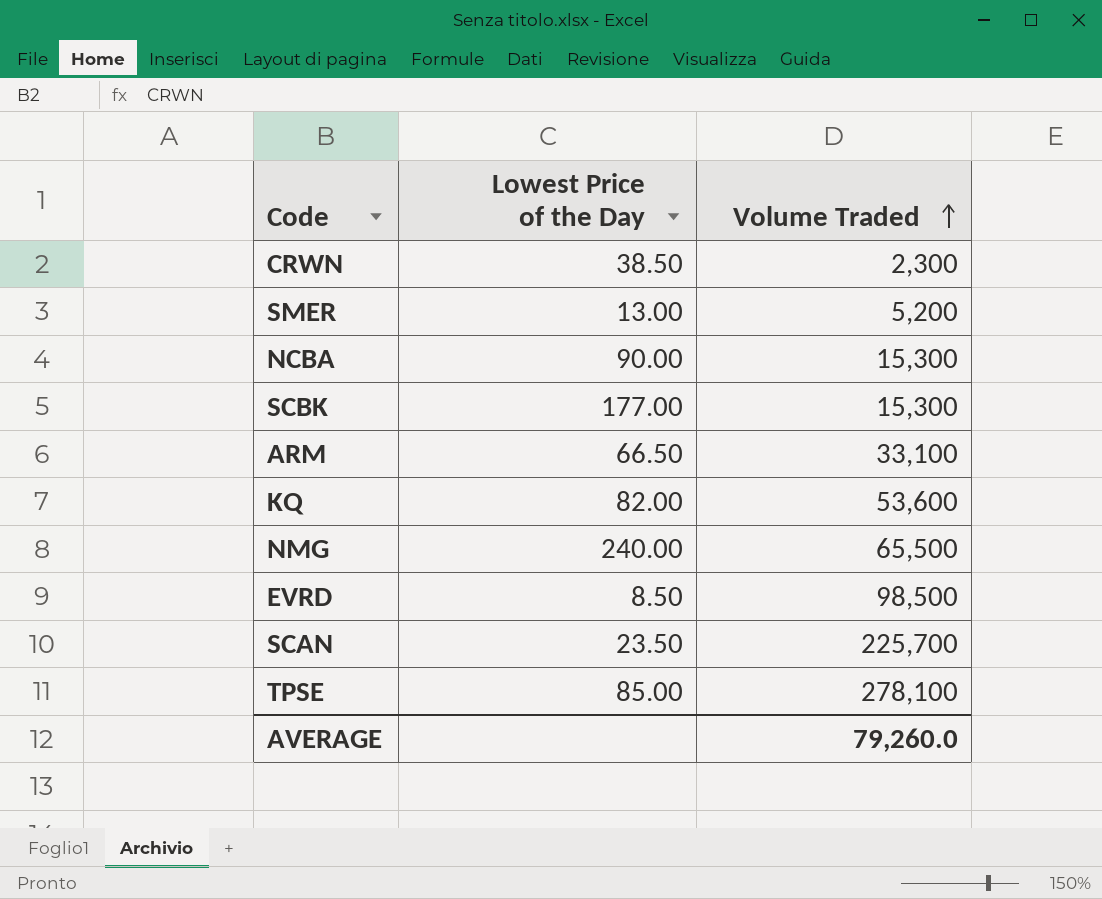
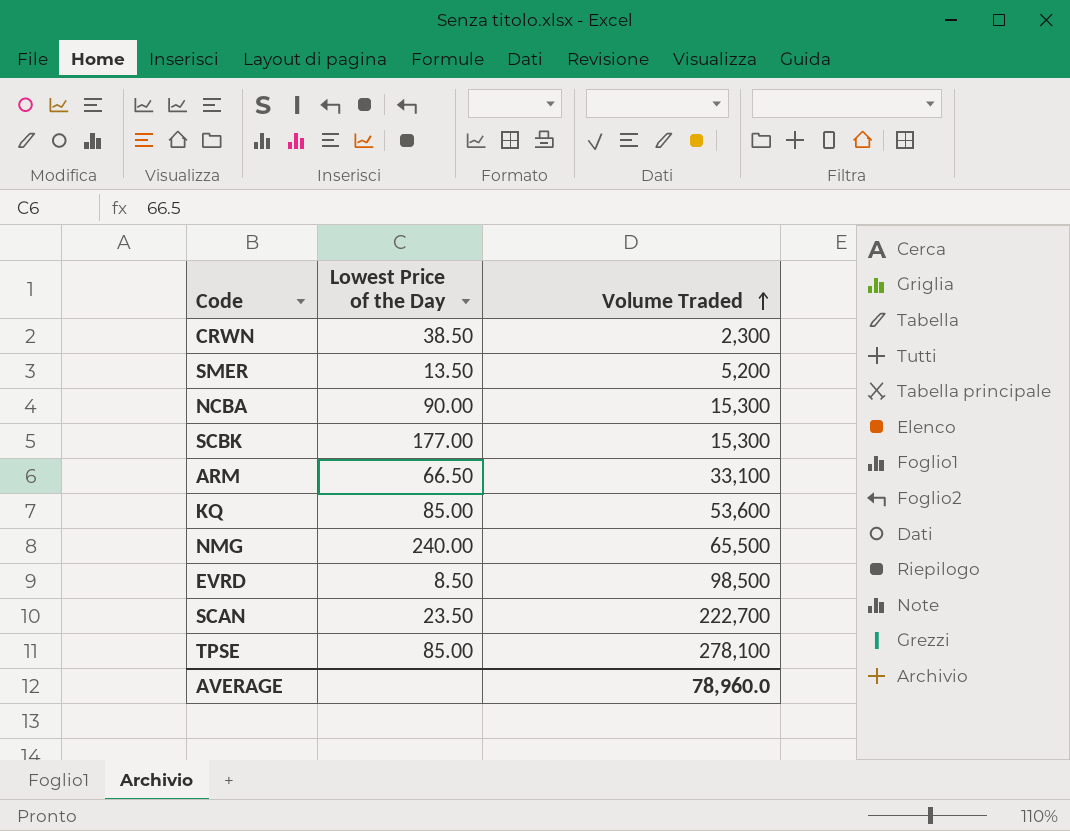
SMER | Lowest Price of the Day: 13.00 -> 13.50
KQ | Lowest Price of the Day: 82.00 -> 85.00
SCAN | Volume Traded: 225,700 -> 222,700
AVERAGE | Volume Traded: 79,260.0 -> 78,960.0

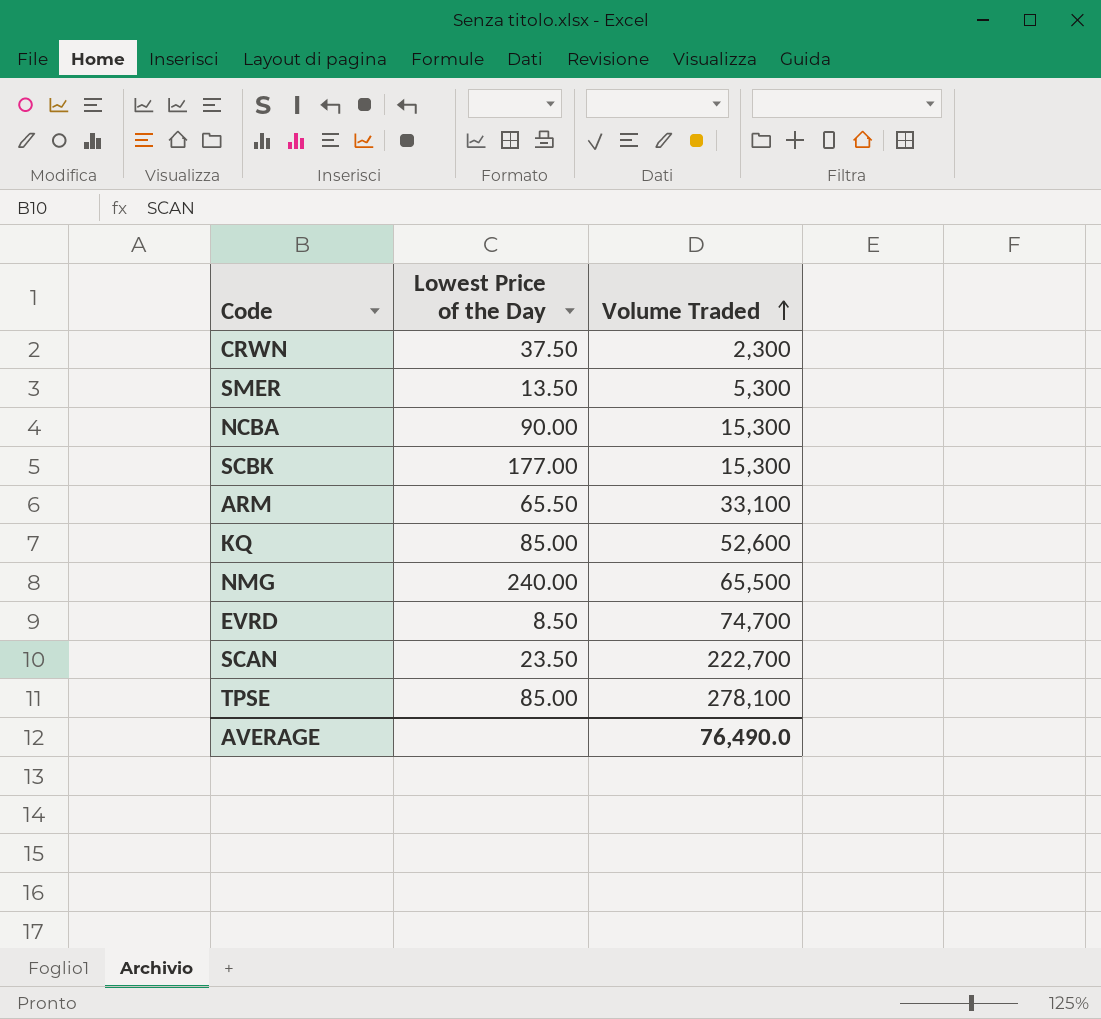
CRWN | Lowest Price of the Day: 38.50 -> 37.50
SMER | Volume Traded: 5,200 -> 5,300
ARM | Lowest Price of the Day: 66.50 -> 65.50
KQ | Volume Traded: 53,600 -> 52,600
EVRD | Volume Traded: 98,500 -> 74,700
AVERAGE | Volume Traded: 78,960.0 -> 76,490.0

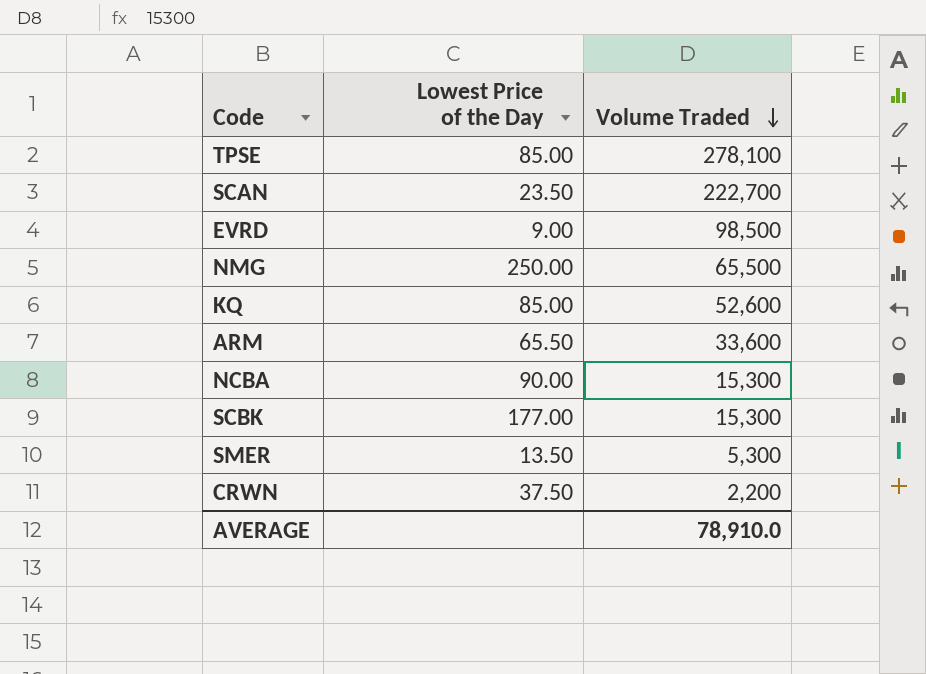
row order: Volume Traded ascending -> Volume Traded descending
EVRD | Lowest Price of the Day: 8.50 -> 9.00
EVRD | Volume Traded: 74,700 -> 98,500
NMG | Lowest Price of the Day: 240.00 -> 250.00
ARM | Volume Traded: 33,100 -> 33,600
CRWN | Volume Traded: 2,300 -> 2,200
AVERAGE | Volume Traded: 76,490.0 -> 78,910.0

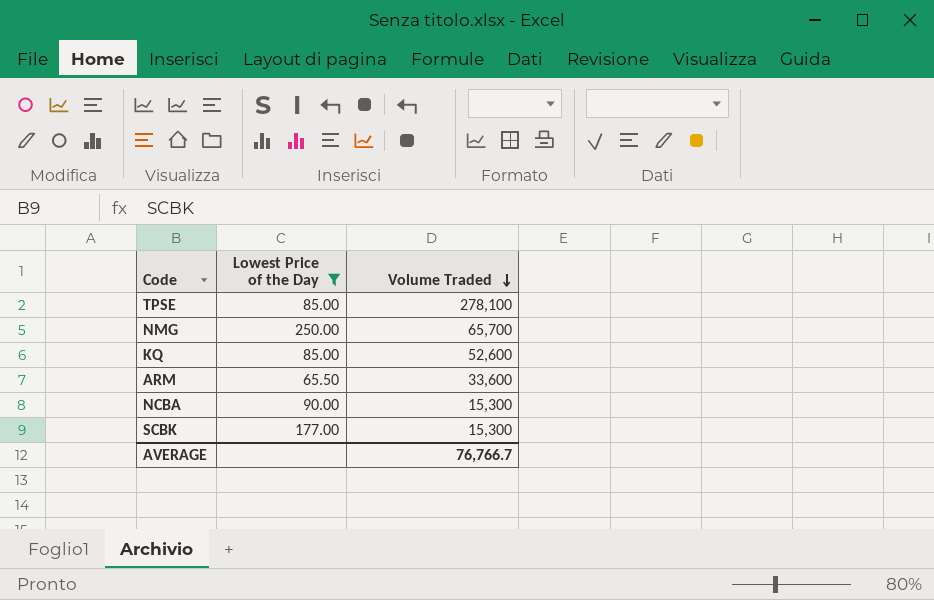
filter: none -> Lowest Price of the Day >= 65.50
NMG | Volume Traded: 65,500 -> 65,700
AVERAGE | Volume Traded: 78,910.0 -> 76,766.7

